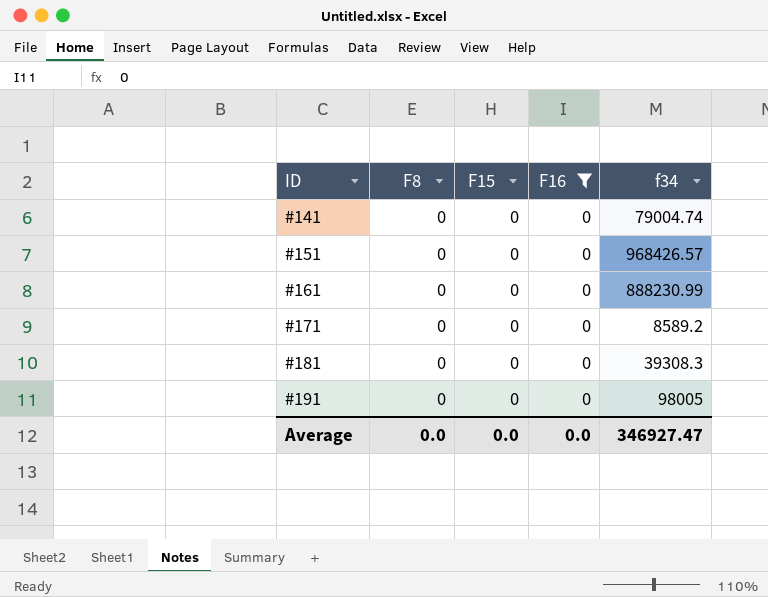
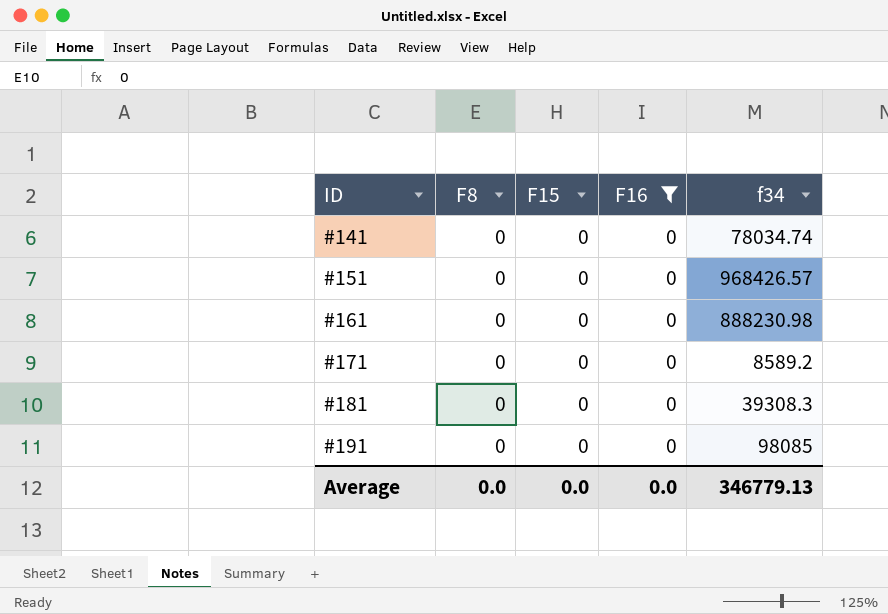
#141 | f34: 79004.74 -> 78034.74
#161 | f34: 888230.99 -> 888230.98
#191 | f34: 98005 -> 98085
Average | f34: 346927.47 -> 346779.13

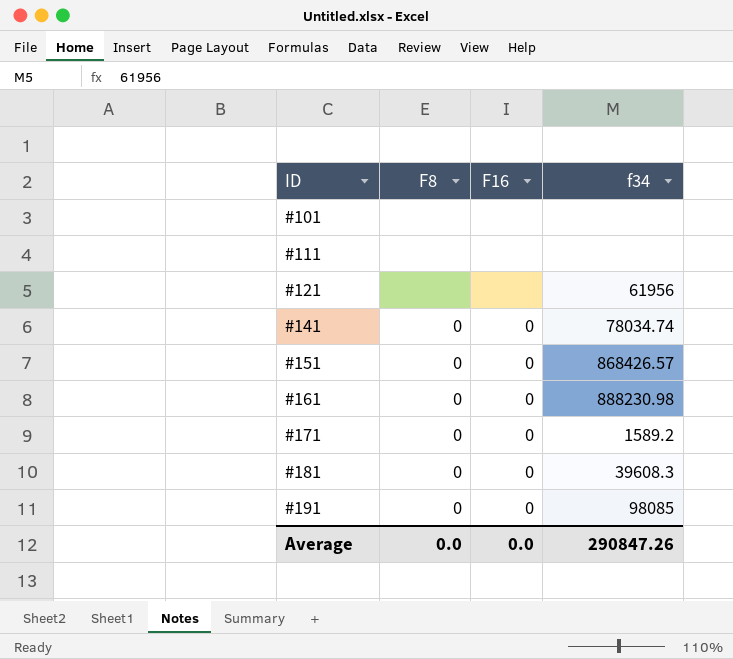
filter: F16 = 0 -> none
column F15 | position: 3 -> none
#151 | f34: 968426.57 -> 868426.57
#171 | f34: 8589.2 -> 1589.2
#181 | f34: 39308.3 -> 39608.3
Average | f34: 346779.13 -> 290847.26

